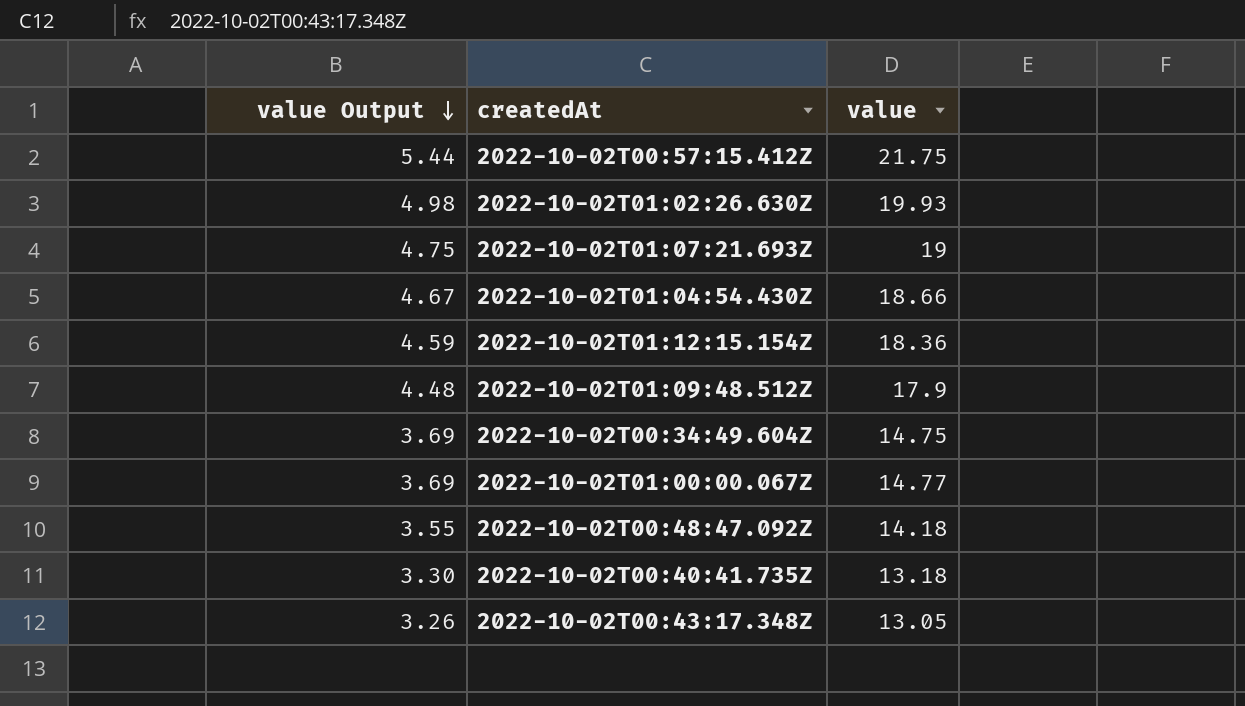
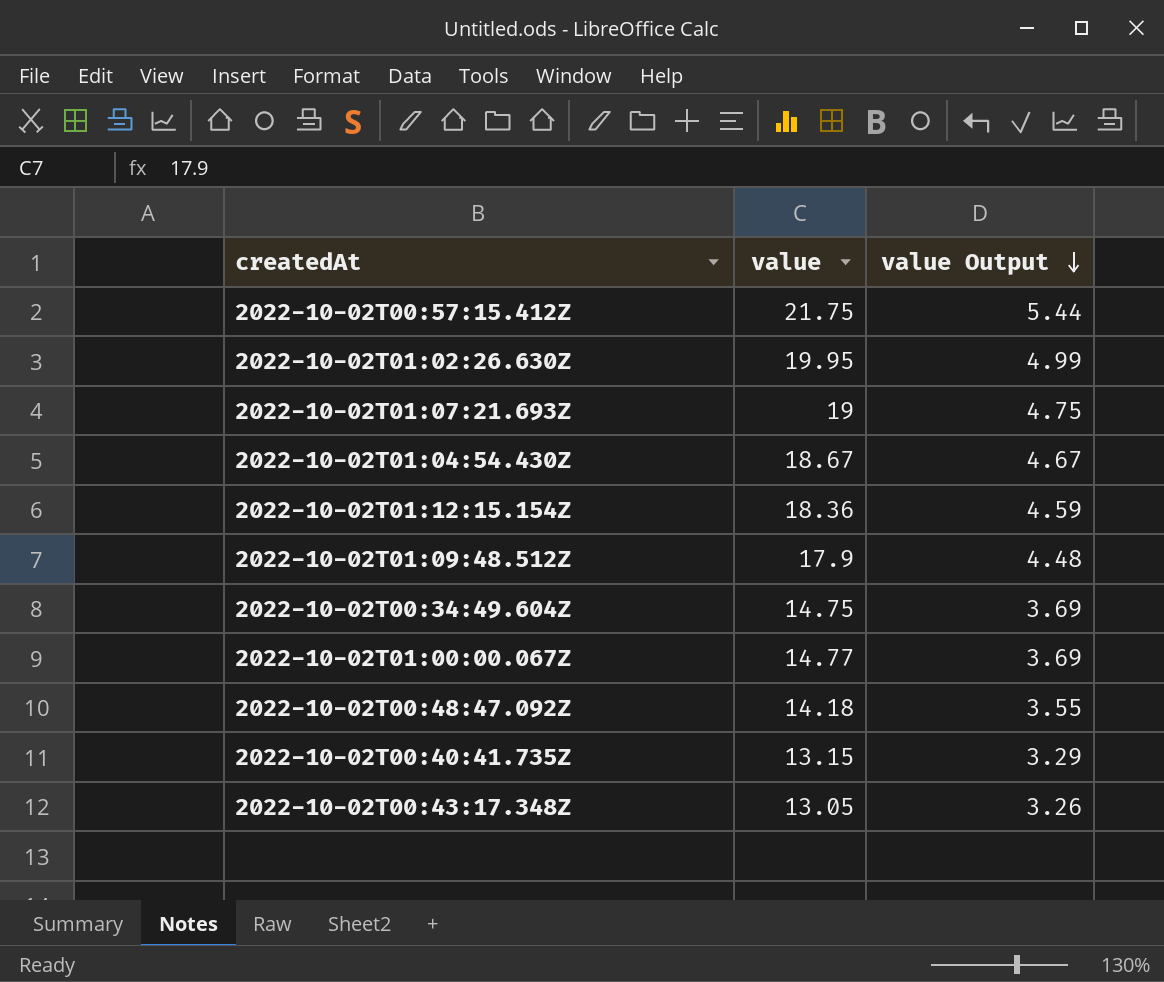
column value Output | position: 1 -> 3
2022-10-02T01:02:26.630Z | value: 19.93 -> 19.95
2022-10-02T01:02:26.630Z | value Output: 4.98 -> 4.99
2022-10-02T01:04:54.430Z | value: 18.66 -> 18.67
2022-10-02T00:40:41.735Z | value: 13.18 -> 13.15
2022-10-02T00:40:41.735Z | value Output: 3.30 -> 3.29

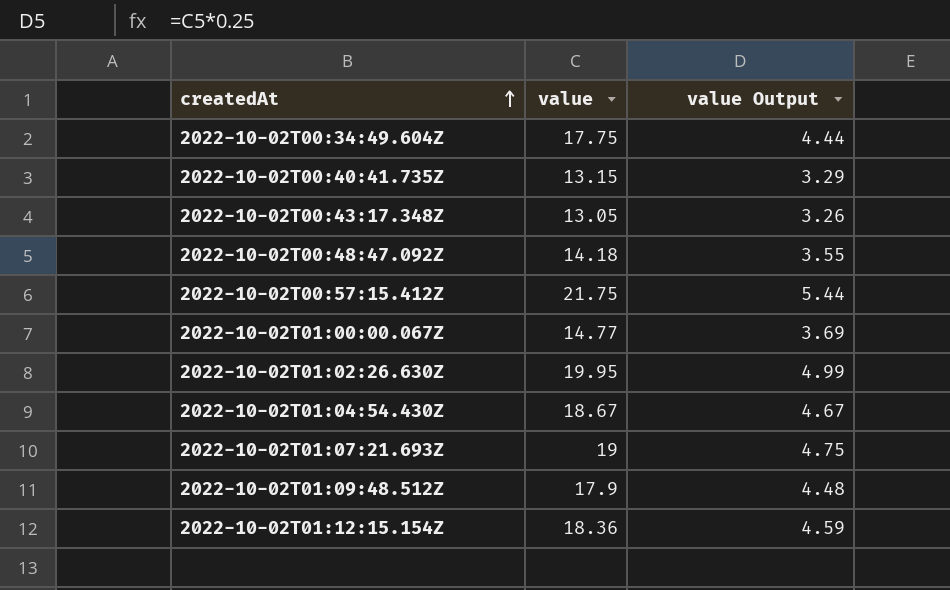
row order: value Output descending -> createdAt ascending
2022-10-02T00:34:49.604Z | value: 14.75 -> 17.75
2022-10-02T00:34:49.604Z | value Output: 3.69 -> 4.44

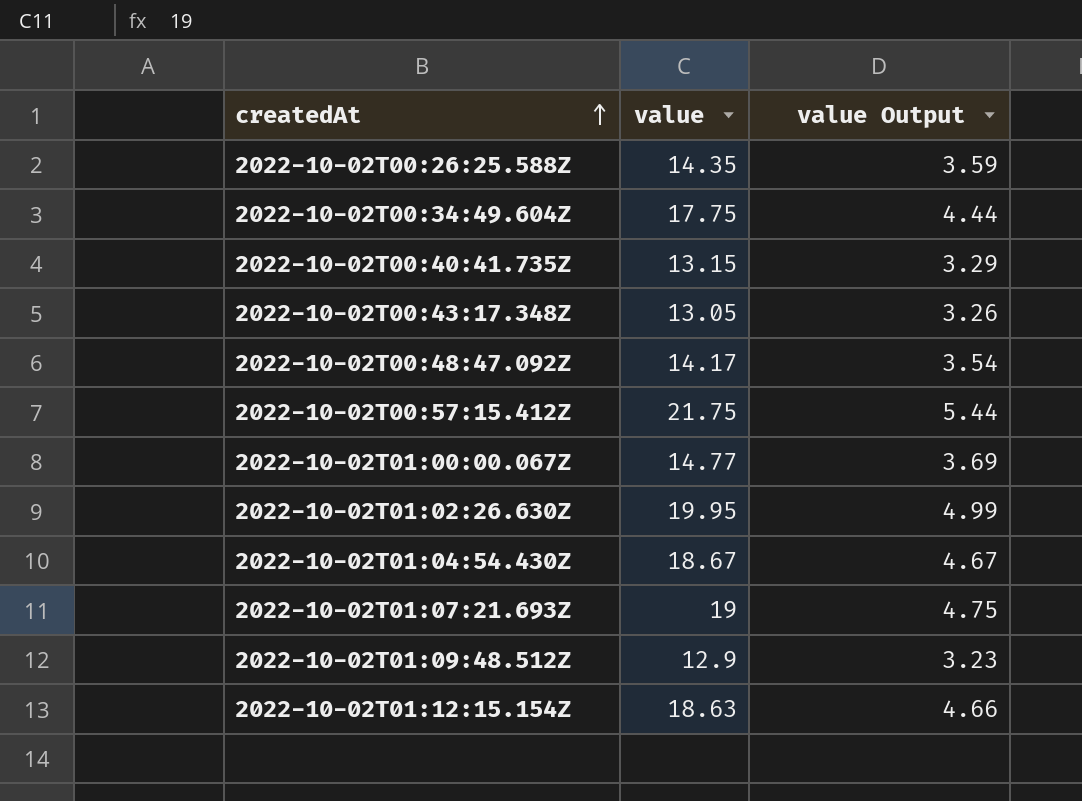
row 2022-10-02T00:26:25.588Z: none -> 14.35 | 3.59
2022-10-02T00:48:47.092Z | value: 14.18 -> 14.17
2022-10-02T00:48:47.092Z | value Output: 3.55 -> 3.54
2022-10-02T01:09:48.512Z | value: 17.9 -> 12.9
2022-10-02T01:09:48.512Z | value Output: 4.48 -> 3.23
2022-10-02T01:12:15.154Z | value: 18.36 -> 18.63
2022-10-02T01:12:15.154Z | value Output: 4.59 -> 4.66

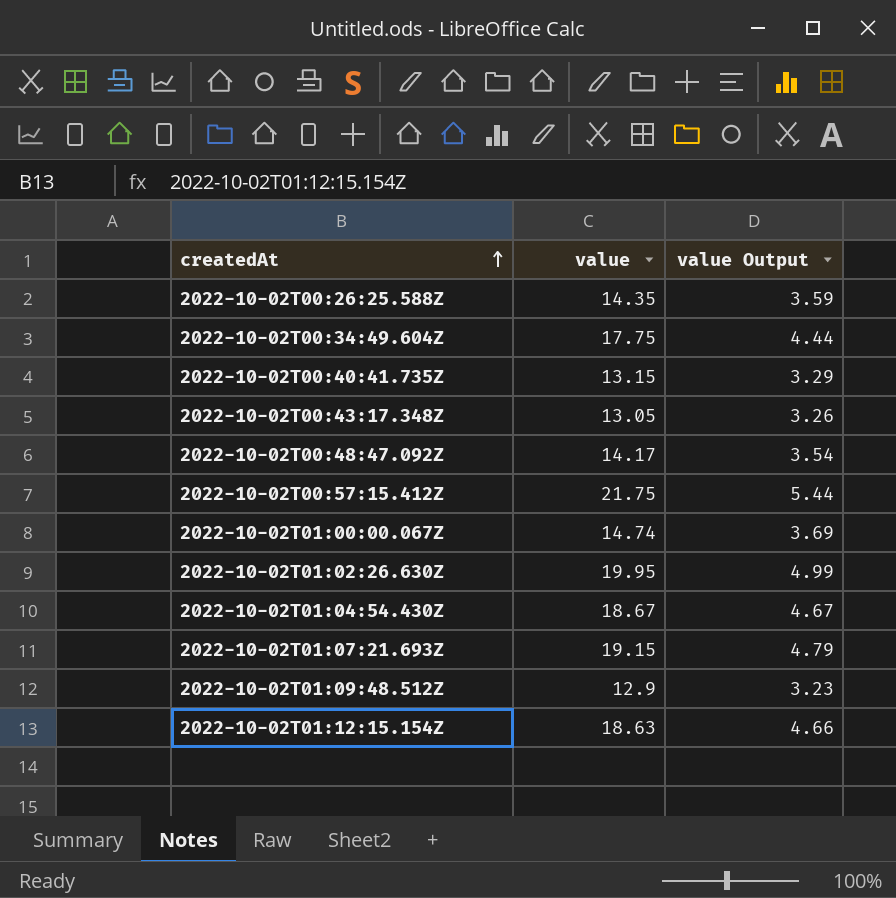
2022-10-02T01:00:00.067Z | value: 14.77 -> 14.74
2022-10-02T01:07:21.693Z | value: 19 -> 19.15
2022-10-02T01:07:21.693Z | value Output: 4.75 -> 4.79

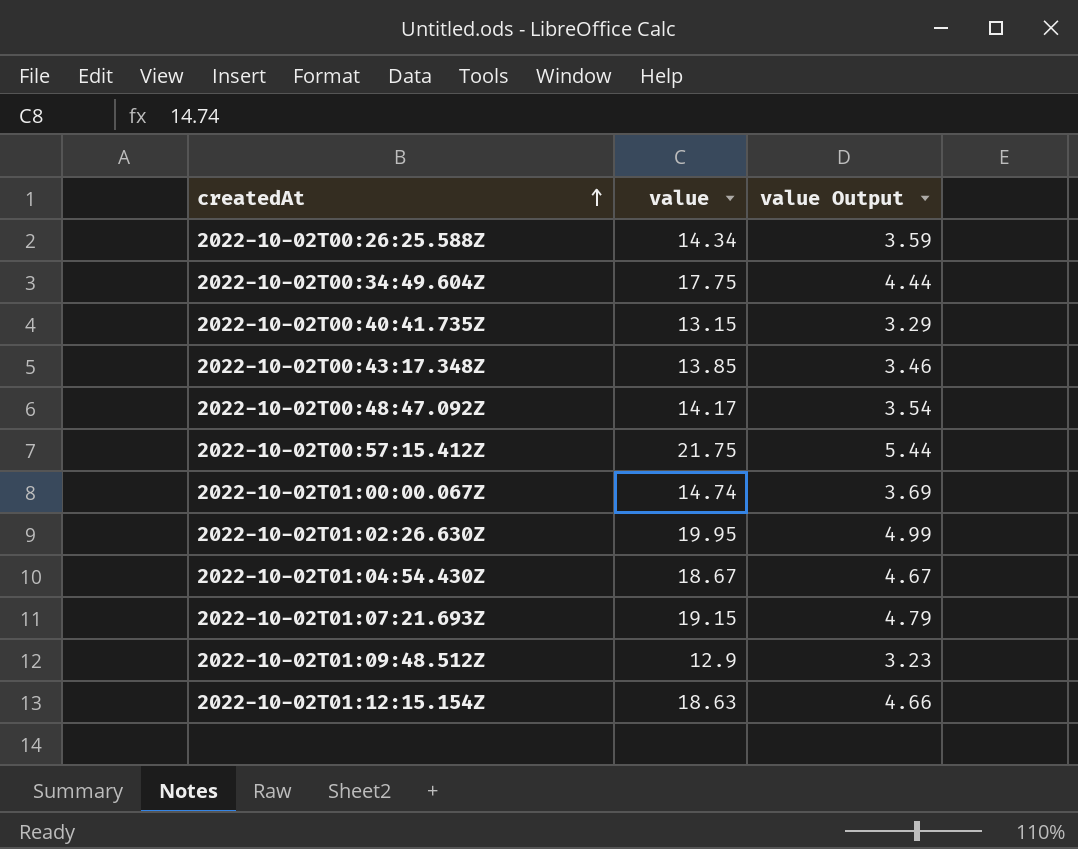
2022-10-02T00:26:25.588Z | value: 14.35 -> 14.34
2022-10-02T00:43:17.348Z | value: 13.05 -> 13.85
2022-10-02T00:43:17.348Z | value Output: 3.26 -> 3.46

